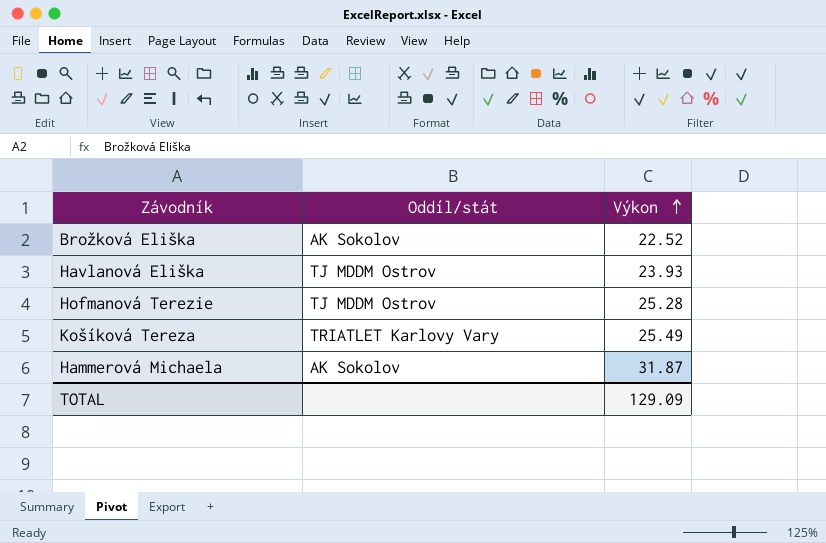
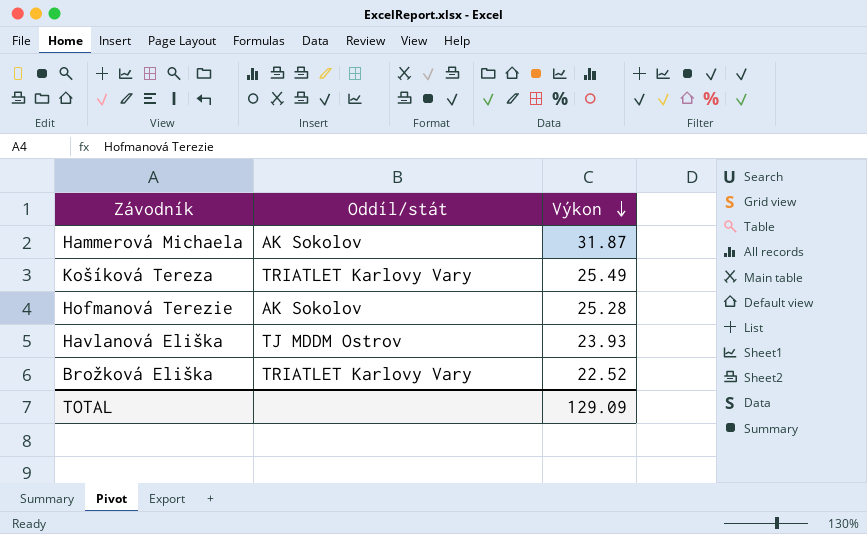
row order: Výkon ascending -> Výkon descending
Hofmanová Terezie | Oddíl/stát: TJ MDDM Ostrov -> AK Sokolov
Brožková Eliška | Oddíl/stát: AK Sokolov -> TRIATLET Karlovy Vary

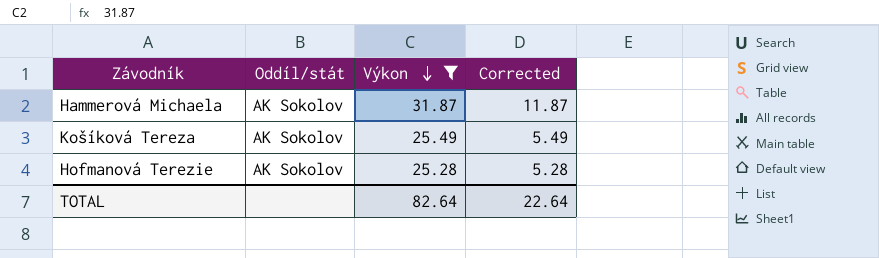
filter: none -> Výkon >= 25.28
column Corrected | formula: none -> [Výkon] - 20
Košíková Tereza | Oddíl/stát: TRIATLET Karlovy Vary -> AK Sokolov
TOTAL | Výkon: 129.09 -> 82.64

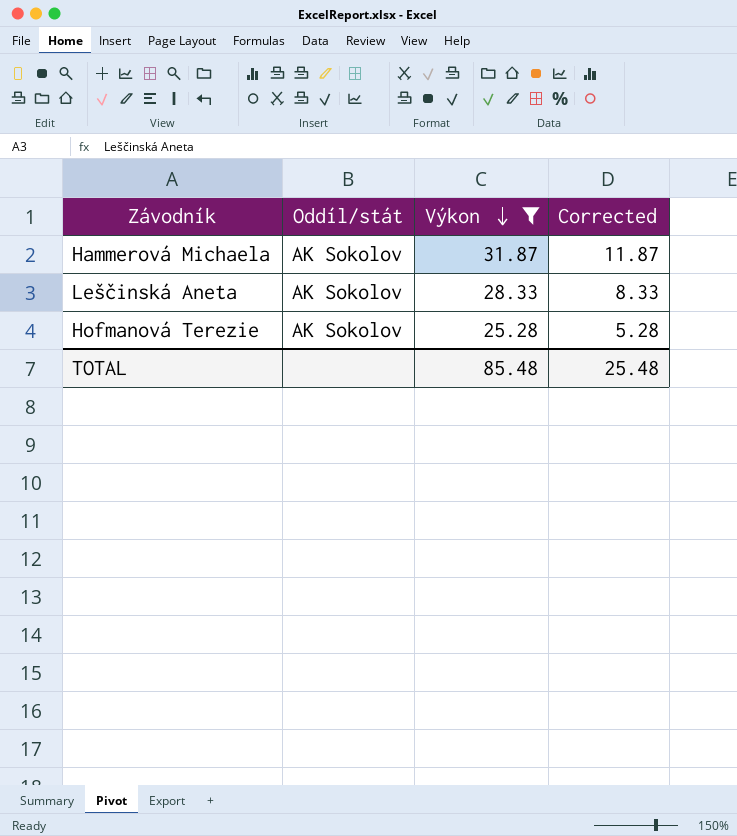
row Košíková Tereza: AK Sokolov | 25.49 | 5.49 -> none
row Leščinská Aneta: none -> AK Sokolov | 28.33 | 8.33
TOTAL | Výkon: 82.64 -> 85.48
TOTAL | Corrected: 22.64 -> 25.48

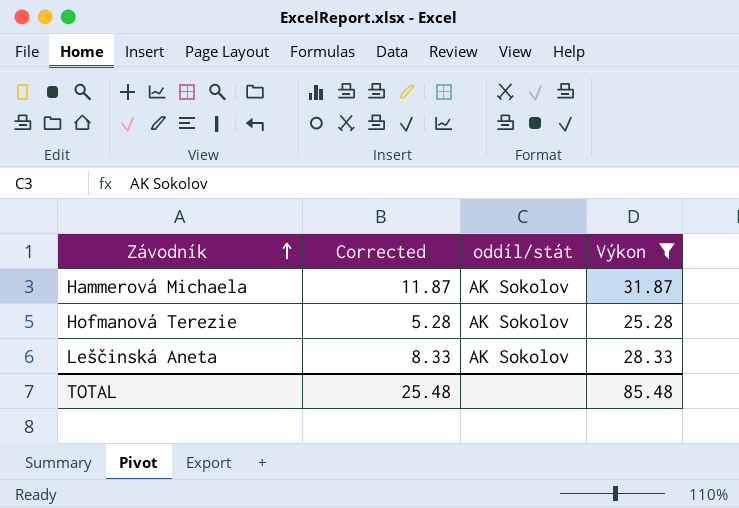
row order: Výkon descending -> Závodník ascending
column Corrected | position: 4 -> 2
column name: Oddíl/stát -> oddíl/stát

